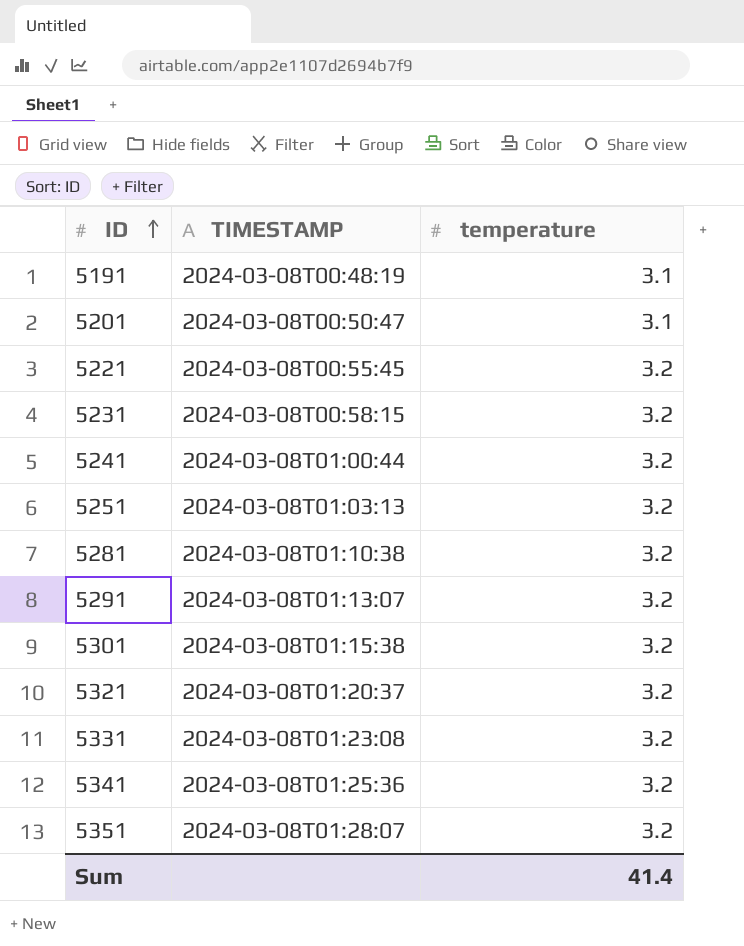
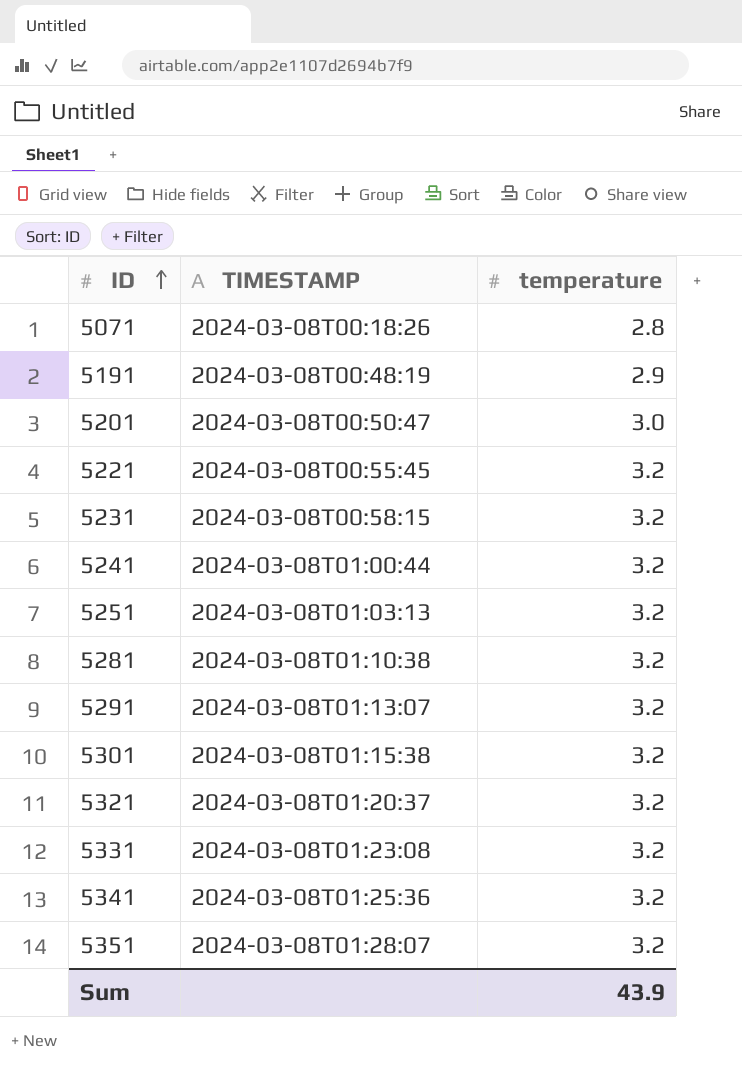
row 5071: none -> 2024-03-08T00:18:26 | 2.8
5191 | temperature: 3.1 -> 2.9
5201 | temperature: 3.1 -> 3.0
Sum | temperature: 41.4 -> 43.9

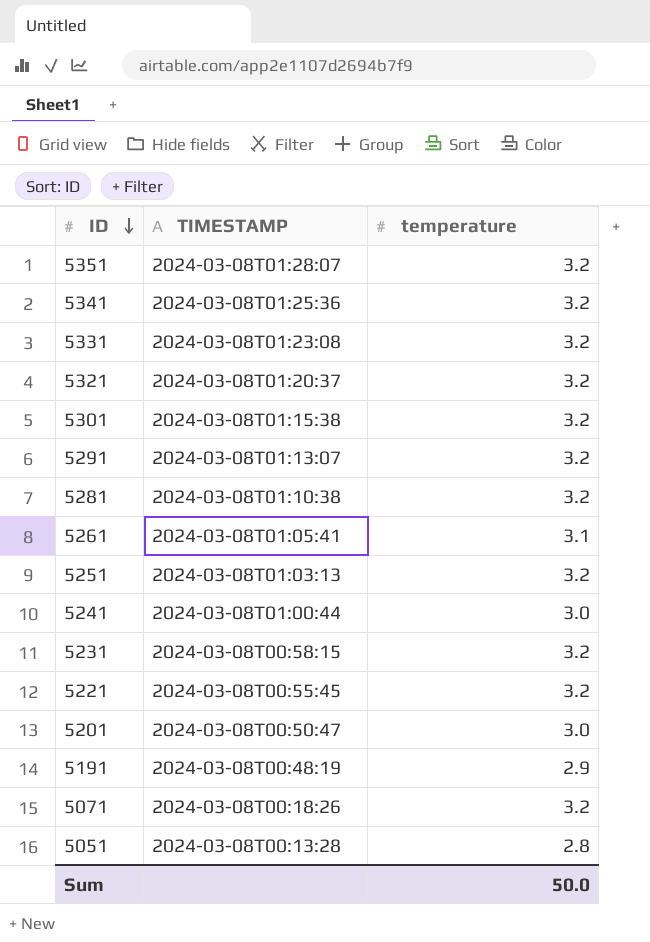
row order: ID ascending -> ID descending
row 5261: none -> 2024-03-08T01:05:41 | 3.1
5241 | temperature: 3.2 -> 3.0
5071 | temperature: 2.8 -> 3.2
row 5051: none -> 2024-03-08T00:13:28 | 2.8
Sum | temperature: 43.9 -> 50.0

